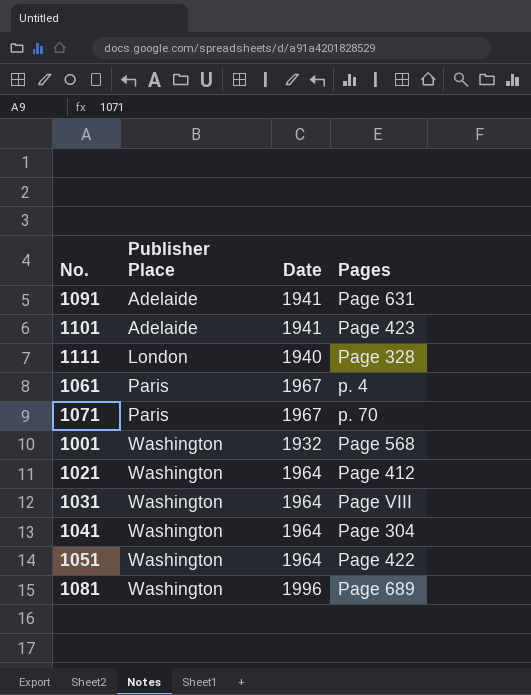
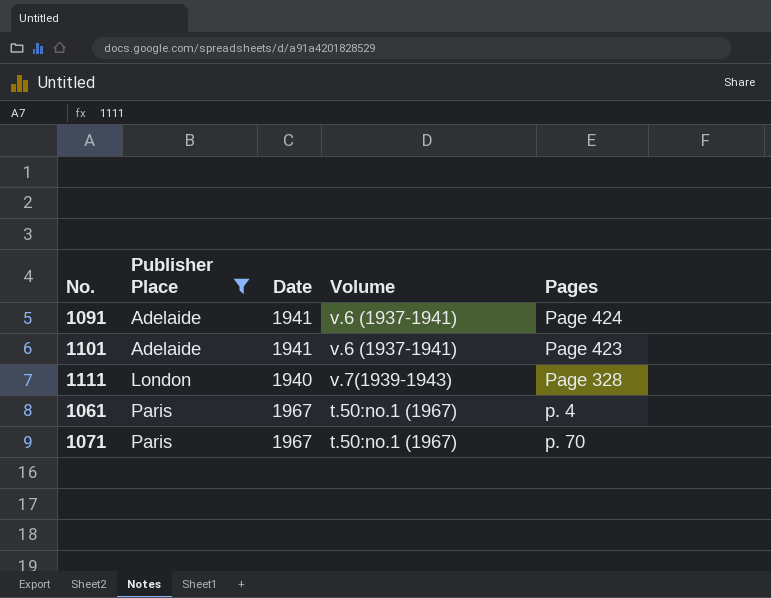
filter: none -> Publisher Place != Washington
column Volume | position: none -> 4
1091 | Pages: Page 631 -> Page 424

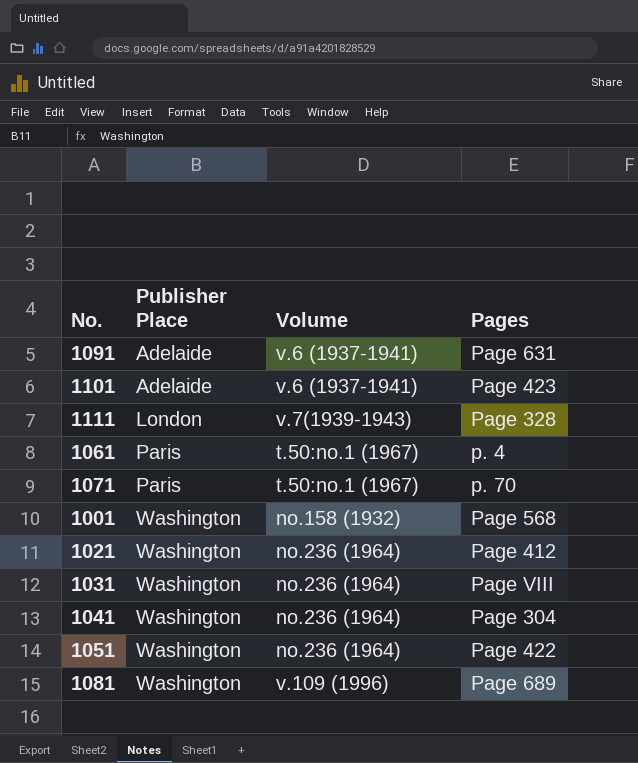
filter: Publisher Place != Washington -> none
column Date | position: 3 -> none
1091 | Pages: Page 424 -> Page 631

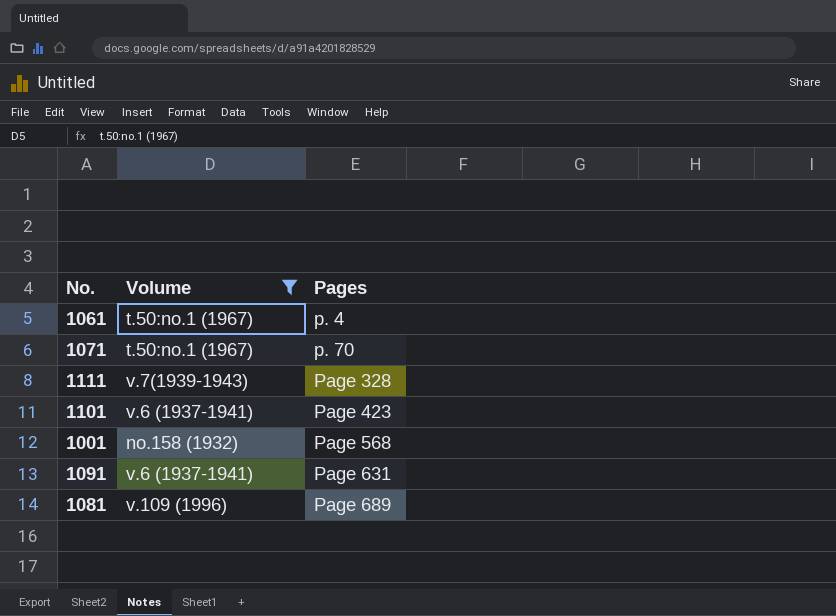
filter: none -> Volume != no.236 (1964)
row order: Publisher Place ascending -> Pages ascending
column Publisher Place | position: 2 -> none

